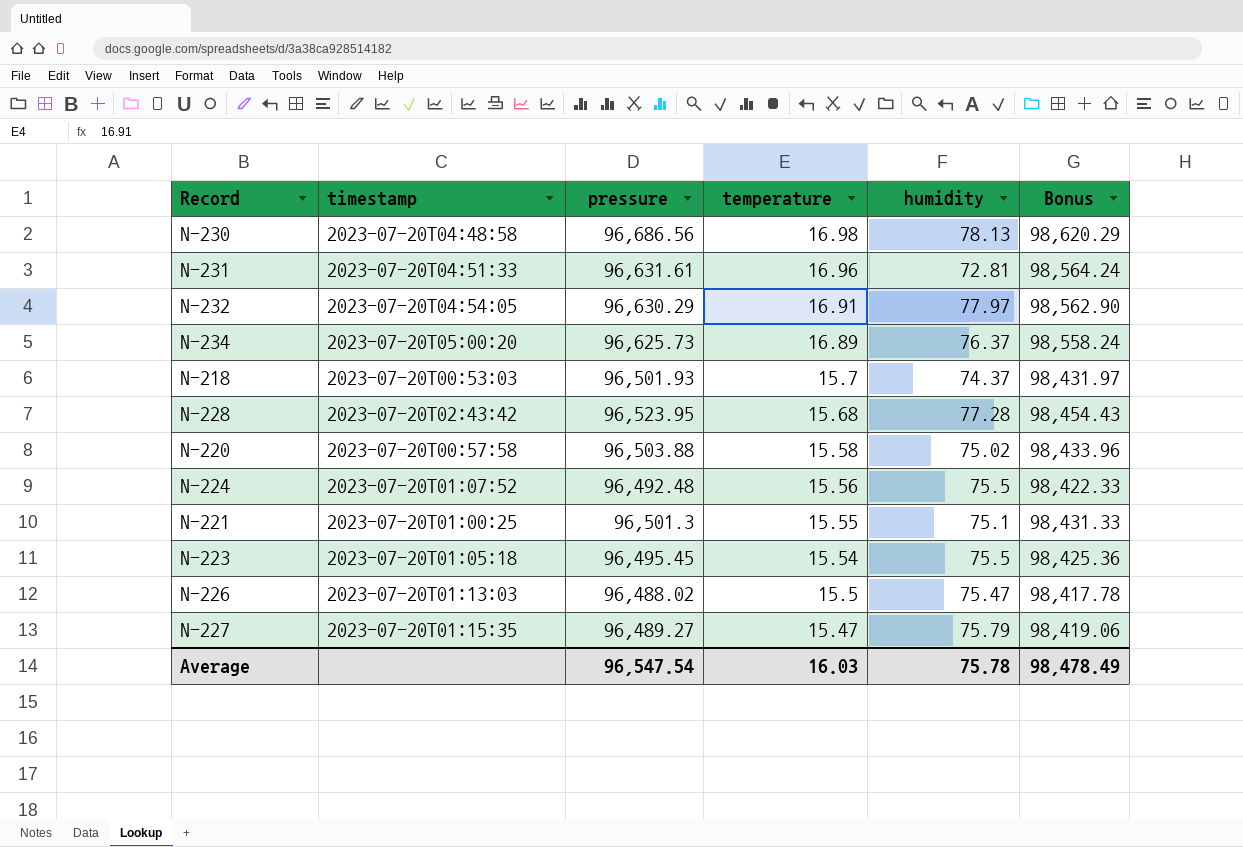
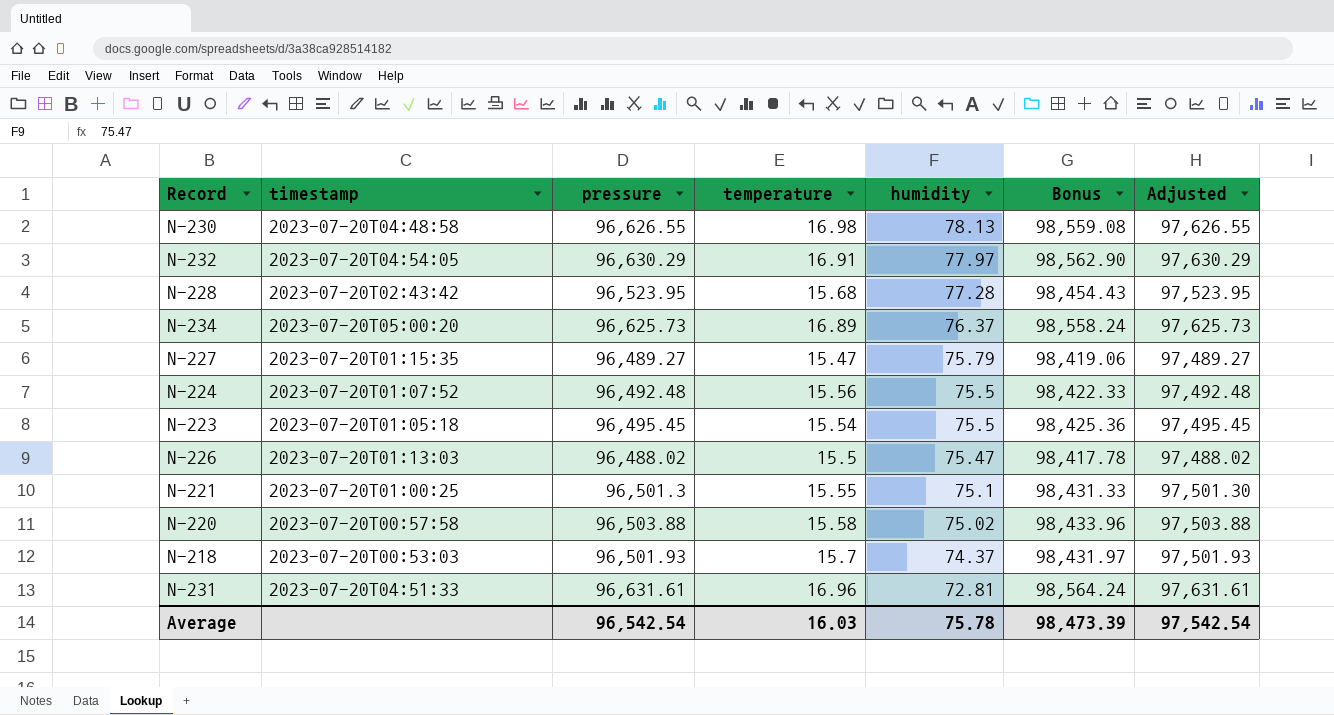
row order: temperature descending -> humidity descending
column Adjusted | formula: none -> [pressure] + 1000
N-230 | pressure: 96,686.56 -> 96,626.55
N-230 | Bonus: 98,620.29 -> 98,559.08
Average | pressure: 96,547.54 -> 96,542.54
Average | Bonus: 98,478.49 -> 98,473.39

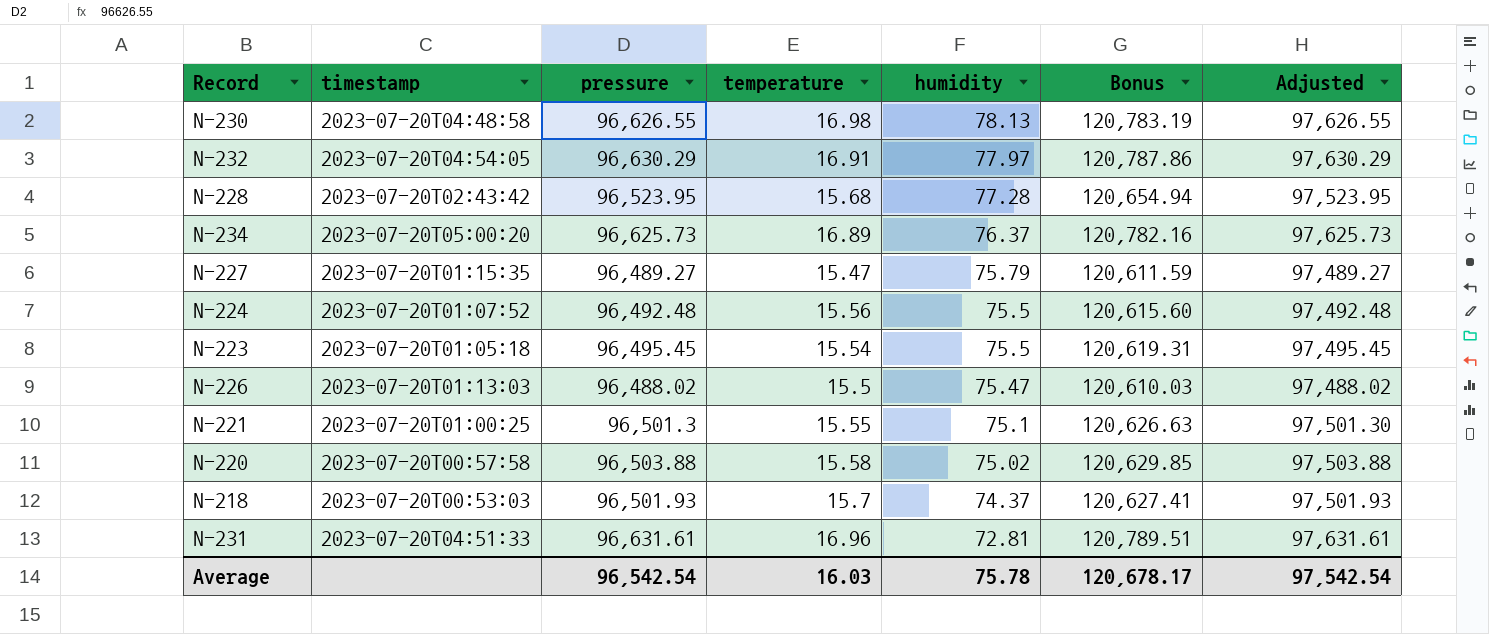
column Bonus | formula: [pressure] * 1.02 -> [pressure] * 1.25
Average | Bonus: 98,473.39 -> 120,678.17

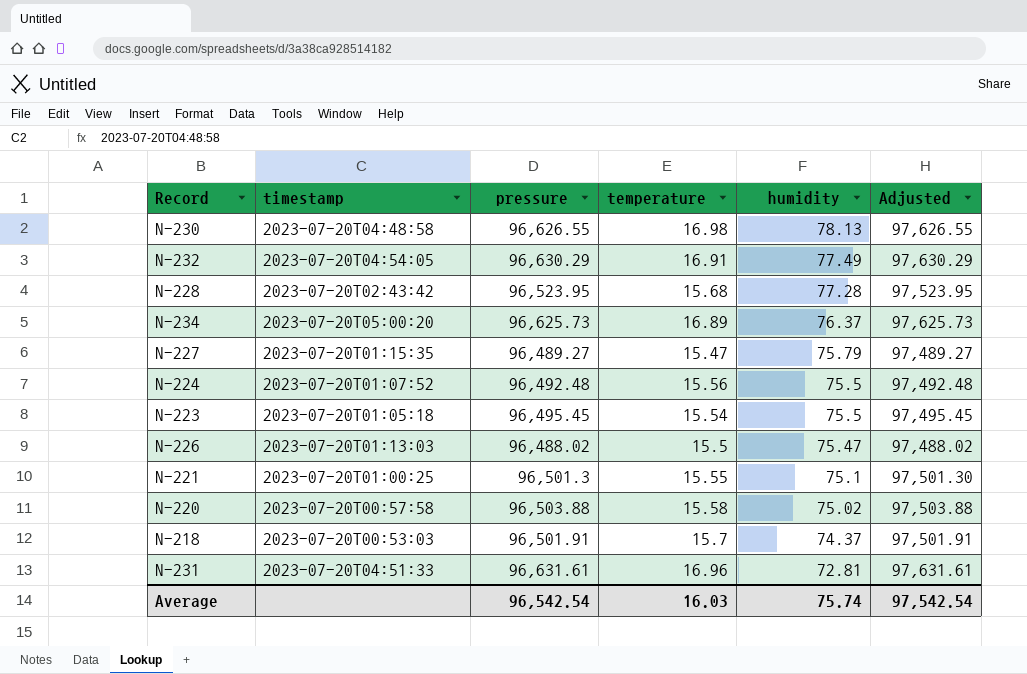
column Bonus | formula: [pressure] * 1.25 -> none
N-232 | humidity: 77.97 -> 77.49
N-218 | pressure: 96,501.93 -> 96,501.91
N-218 | Adjusted: 97,501.93 -> 97,501.91
Average | humidity: 75.78 -> 75.74

